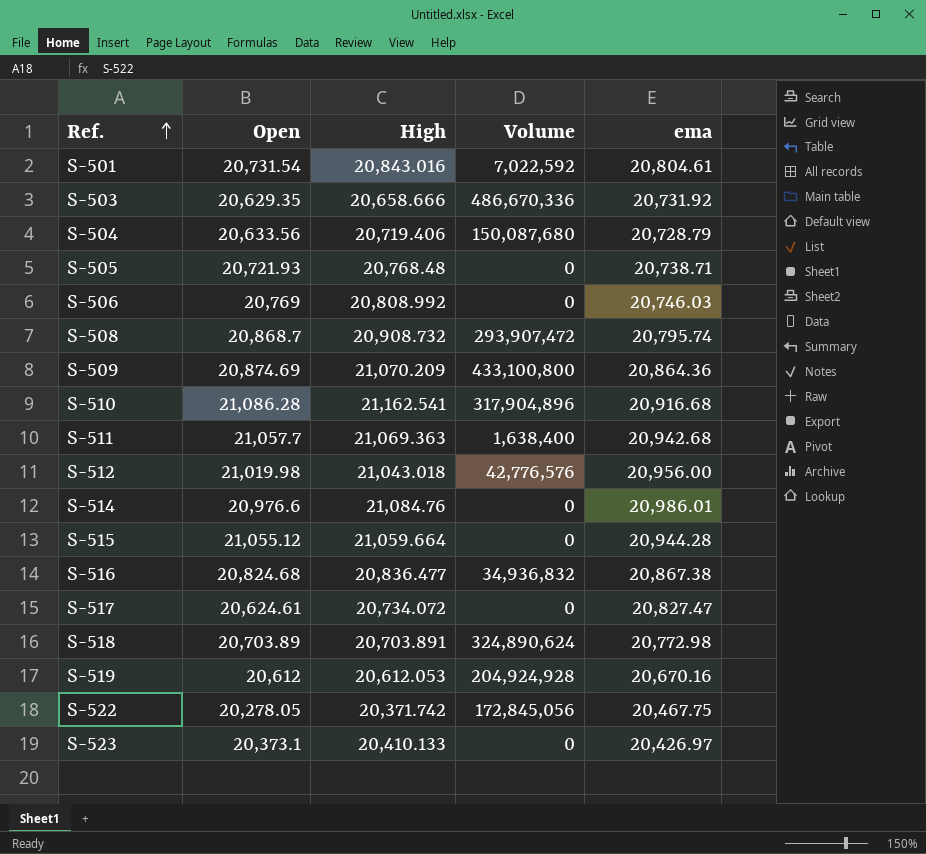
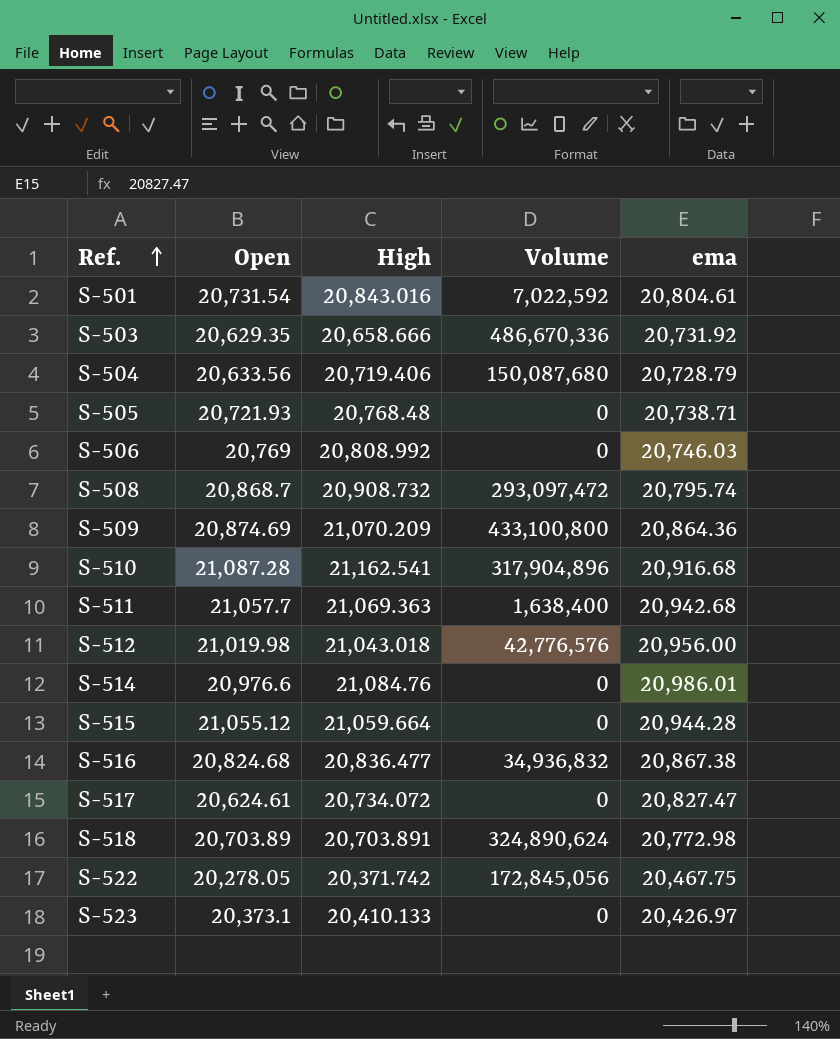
row S-519: 20,612 | 20,612.053 | 204,924,928 | 20,670.16 -> none
S-508 | Volume: 293,907,472 -> 293,097,472
S-510 | Open: 21,086.28 -> 21,087.28

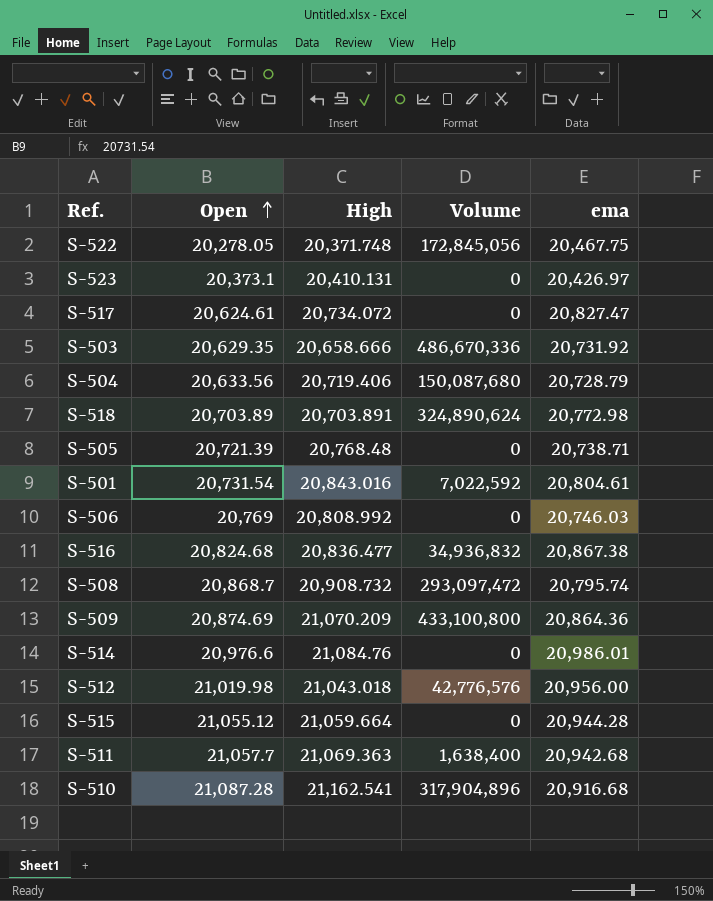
row order: Ref. ascending -> Open ascending
S-522 | High: 20,371.742 -> 20,371.748
S-523 | High: 20,410.133 -> 20,410.131
S-505 | Open: 20,721.93 -> 20,721.39

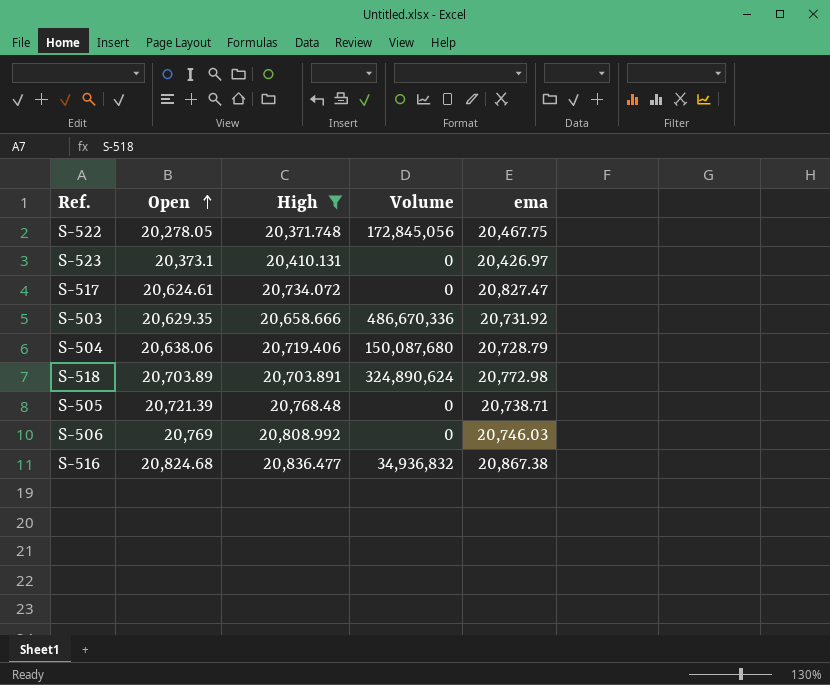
filter: none -> High <= 20,836.477
S-504 | Open: 20,633.56 -> 20,638.06

